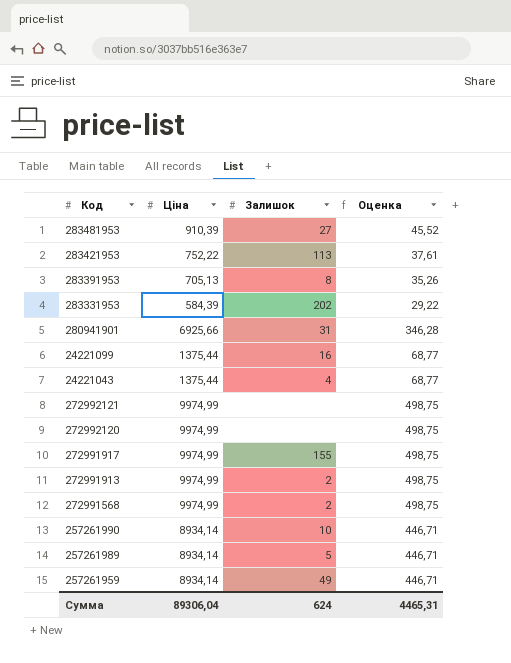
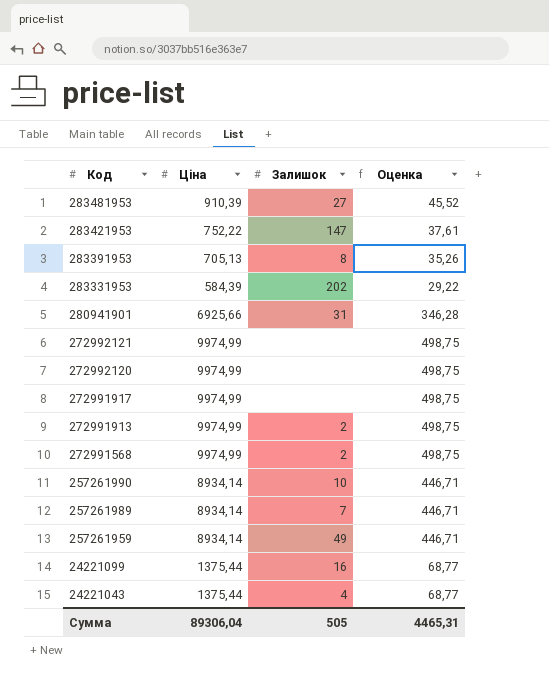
row order: none -> Код descending
283421953 | Залишок: 113 -> 147
272991917 | Залишок: 155 -> none
257261989 | Залишок: 5 -> 7
Сумма | Залишок: 624 -> 505

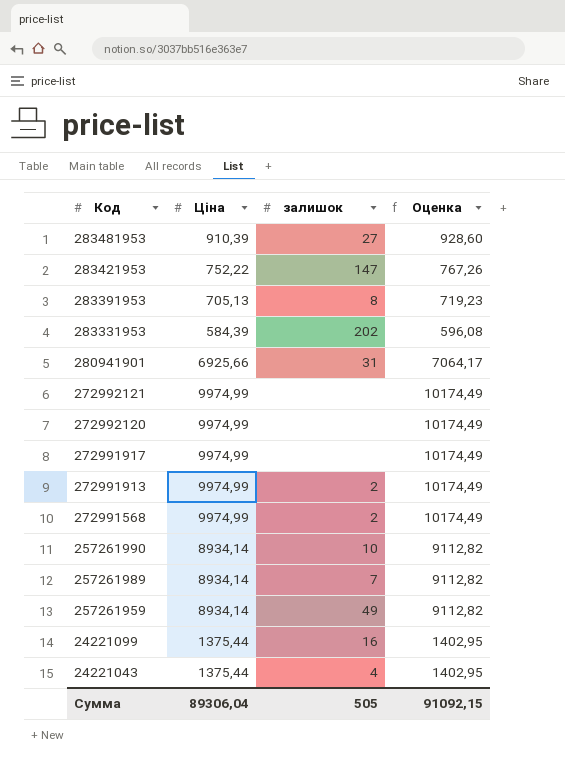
column name: Залишок -> залишок
column Оценка | formula: [Ціна] * 0,05 -> [Ціна] * 1,02
Сумма | Оценка: 4465,31 -> 91092,15

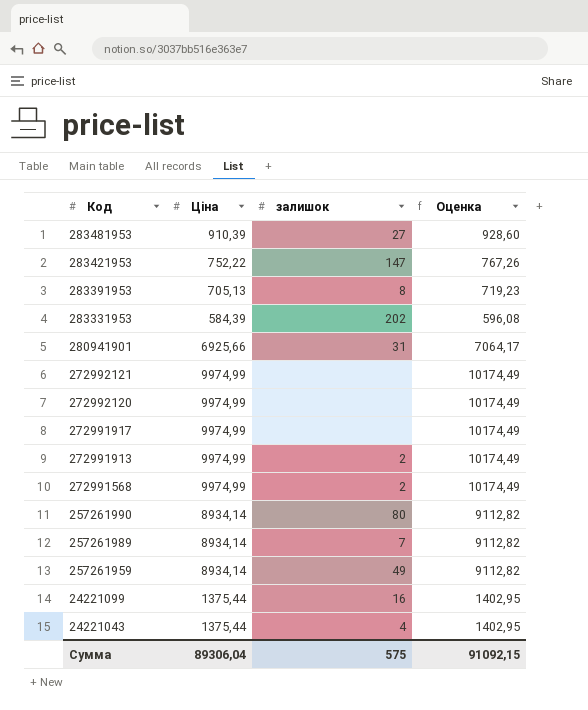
257261990 | залишок: 10 -> 80
Сумма | залишок: 505 -> 575

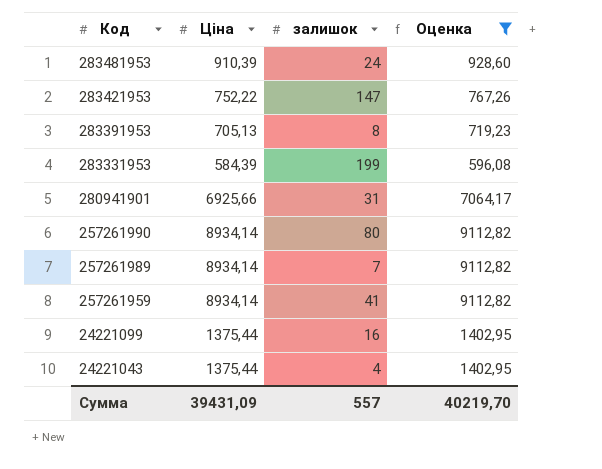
filter: none -> Оценка != 10174,49
283481953 | залишок: 27 -> 24
283331953 | залишок: 202 -> 199
257261959 | залишок: 49 -> 41
Сумма | Ціна: 89306,04 -> 39431,09
Сумма | залишок: 575 -> 557
Сумма | Оценка: 91092,15 -> 40219,70

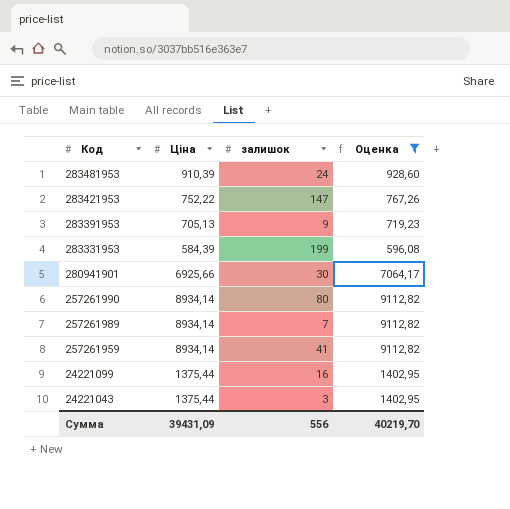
283391953 | залишок: 8 -> 9
280941901 | залишок: 31 -> 30
24221043 | залишок: 4 -> 3
Сумма | залишок: 557 -> 556

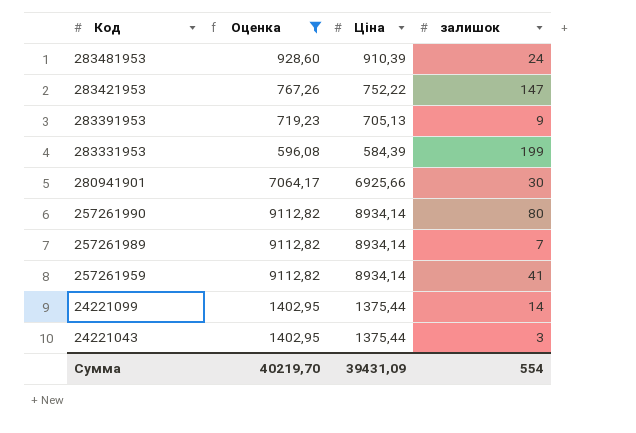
column Оценка | position: 4 -> 2
24221099 | залишок: 16 -> 14
Сумма | залишок: 556 -> 554

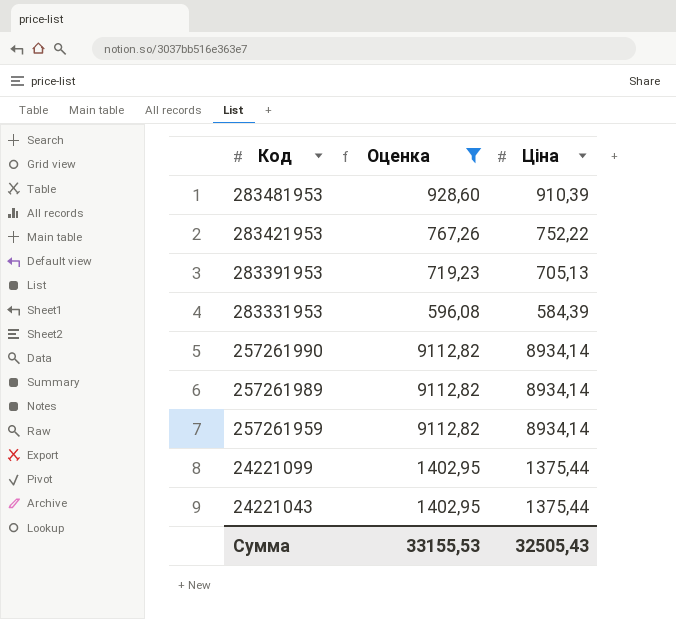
column залишок | position: 4 -> none
row 280941901: 7064,17 | 6925,66 | 30 -> none
Сумма | Оценка: 40219,70 -> 33155,53
Сумма | Ціна: 39431,09 -> 32505,43

